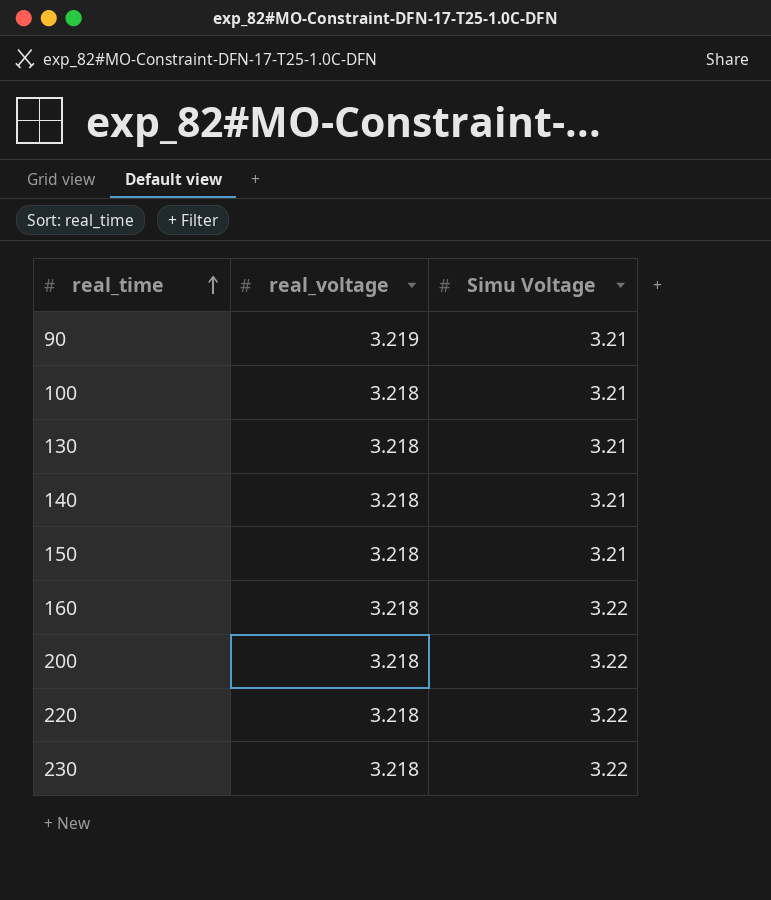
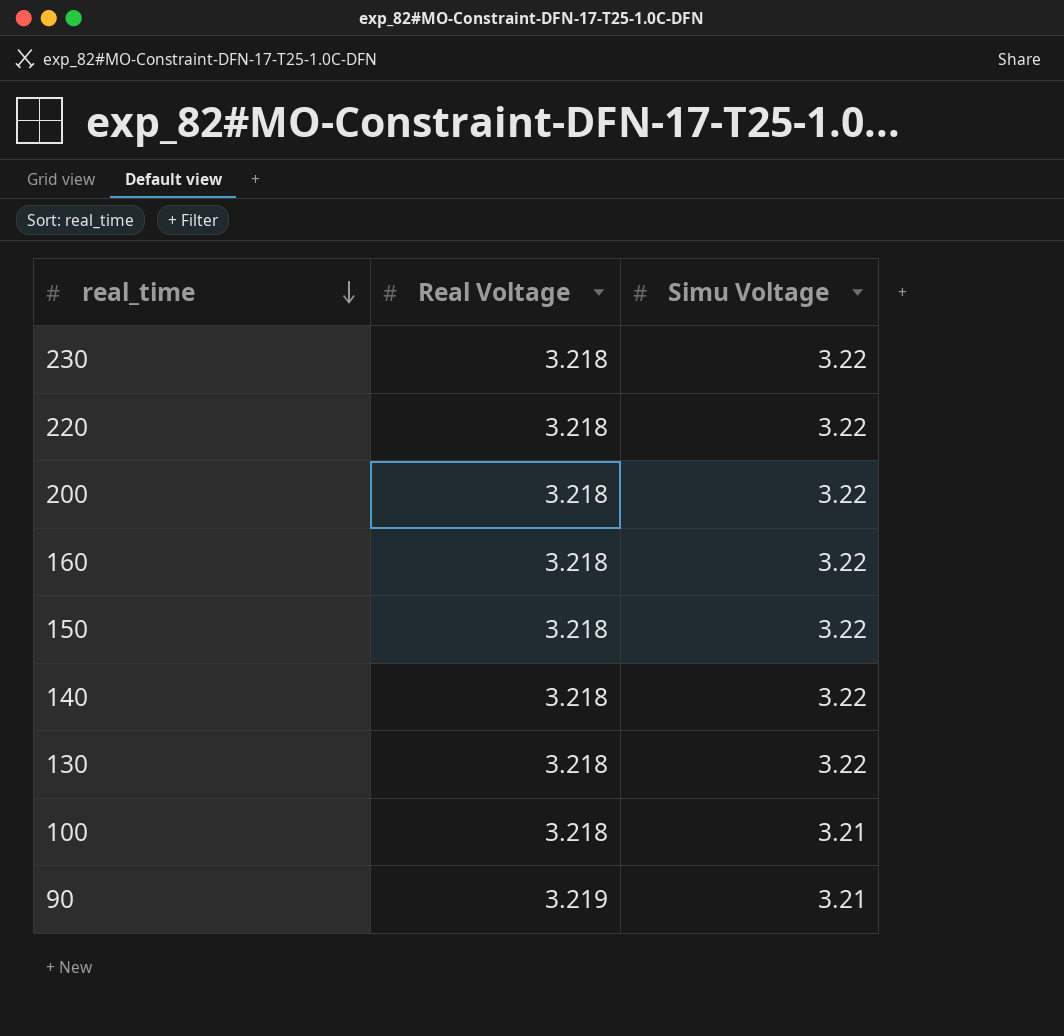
row order: real_time ascending -> real_time descending
column name: real_voltage -> Real Voltage
150 | Simu Voltage: 3.21 -> 3.22
140 | Simu Voltage: 3.21 -> 3.22
130 | Simu Voltage: 3.21 -> 3.22

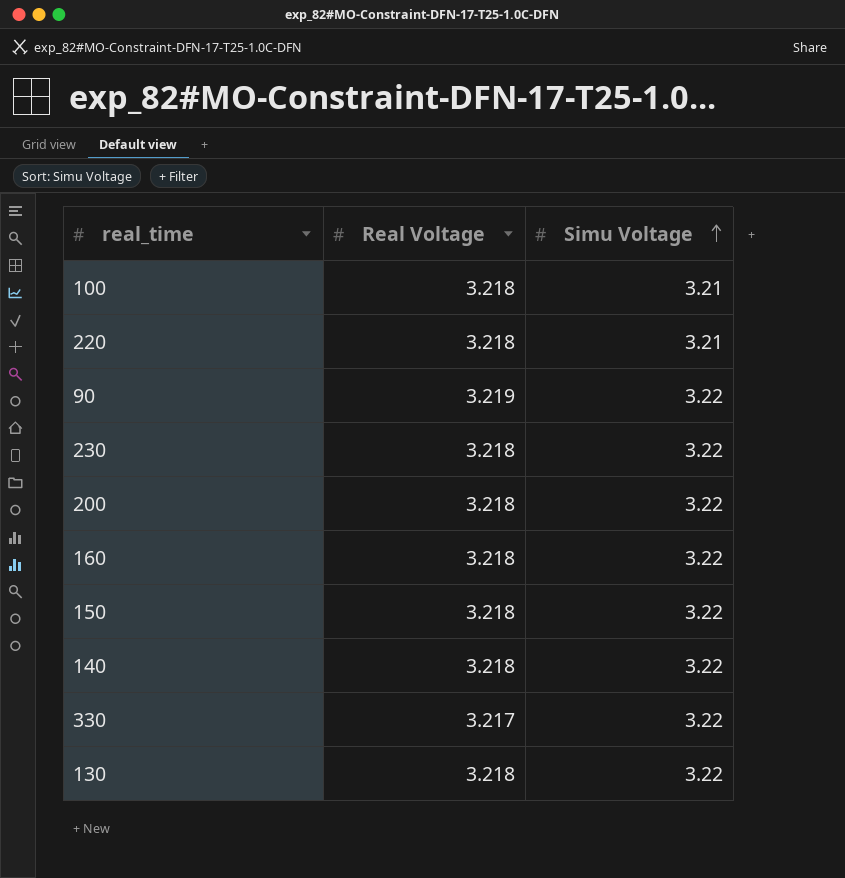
row order: real_time descending -> Simu Voltage ascending
220 | Simu Voltage: 3.22 -> 3.21
90 | Simu Voltage: 3.21 -> 3.22
row 330: none -> 3.217 | 3.22

